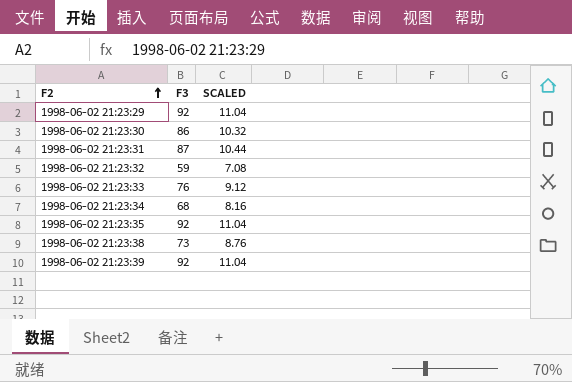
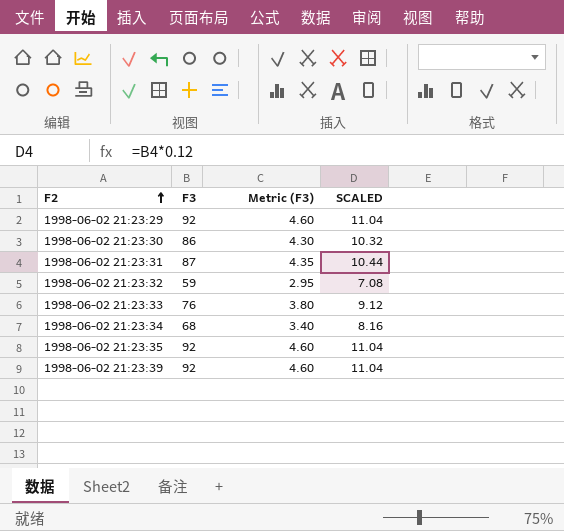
column Metric (F3) | formula: none -> [F3] * 0.05
row 1998-06-02 21:23:38: 73 | 8.76 -> none

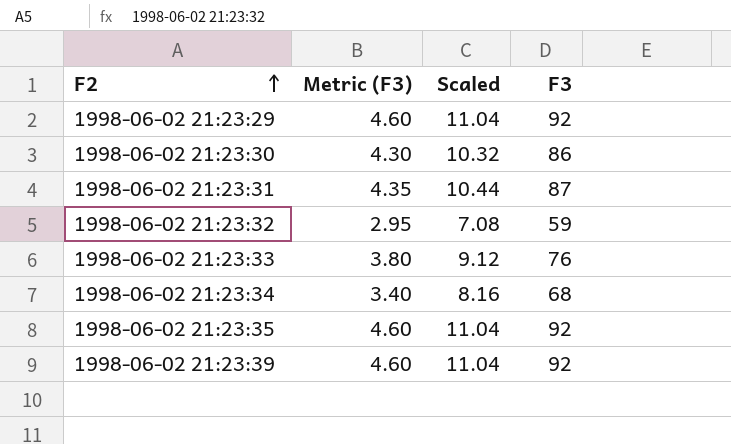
column name: SCALED -> Scaled
column F3 | position: 2 -> 4

